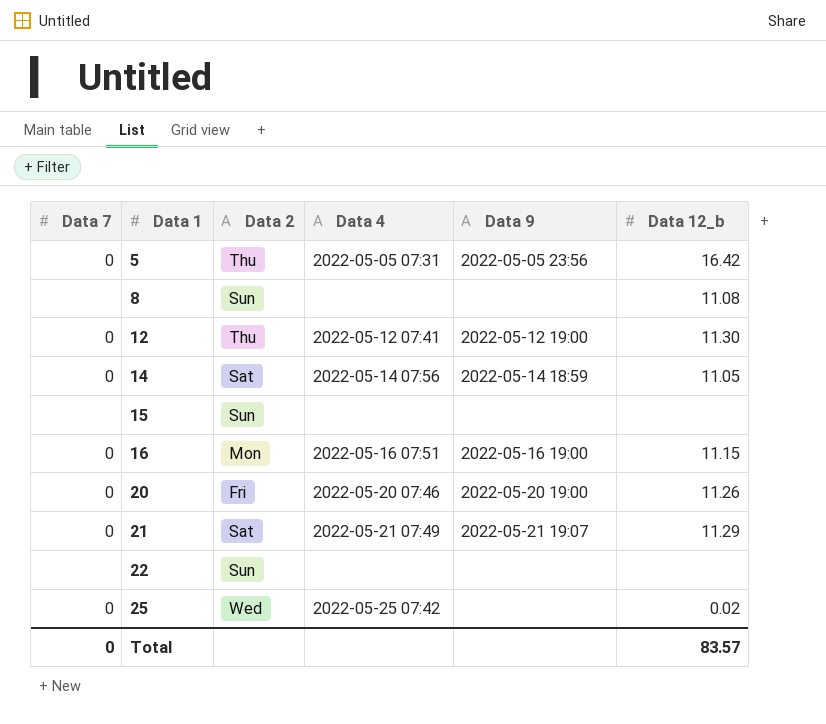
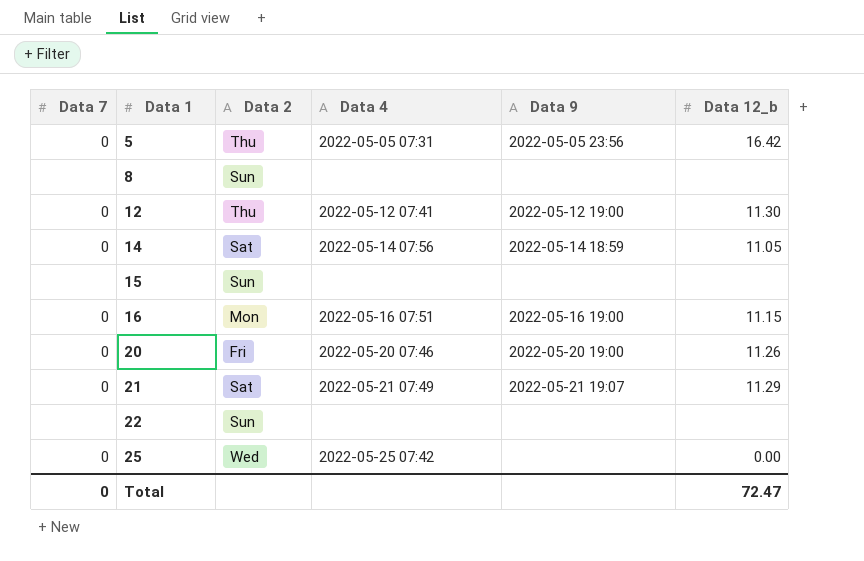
8 | Data 12_b: 11.08 -> none
25 | Data 12_b: 0.02 -> 0.00
Total | Data 12_b: 83.57 -> 72.47

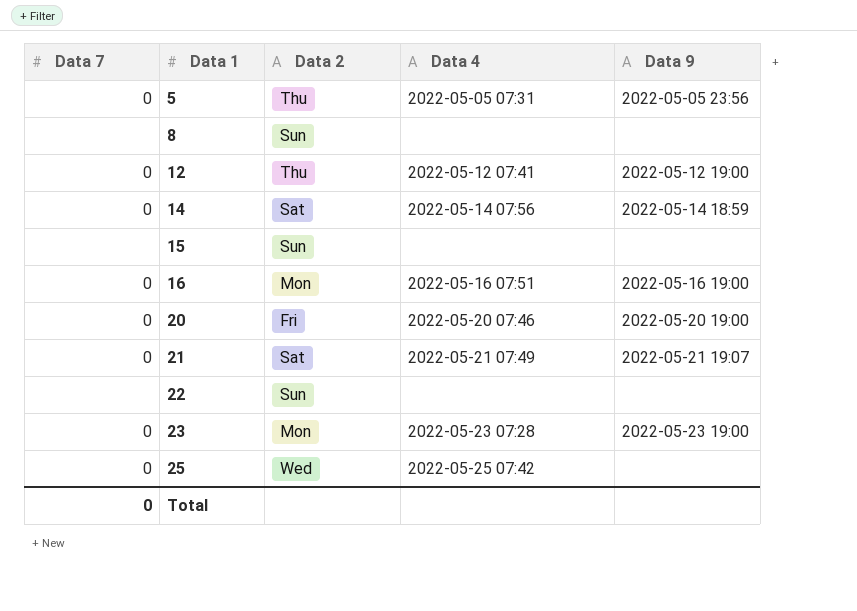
column Data 12_b | position: 6 -> none
row 23: none -> 0 | Mon | 2022-05-23 07:28 | 2022-05-23 19:00

